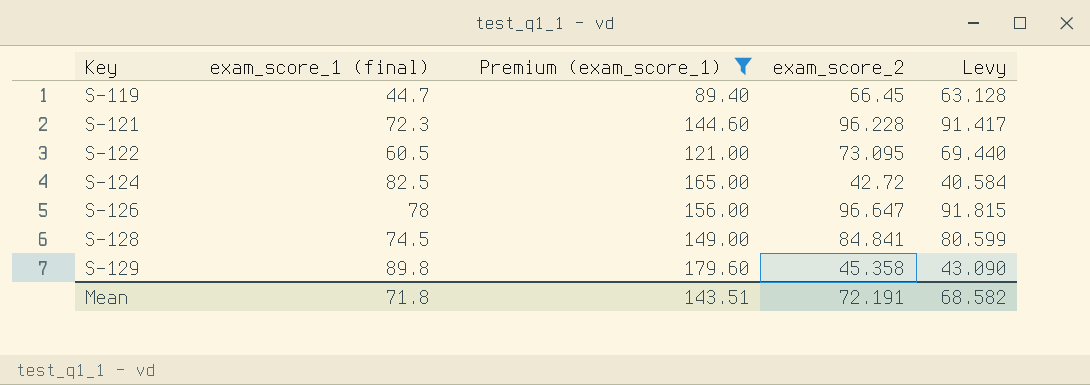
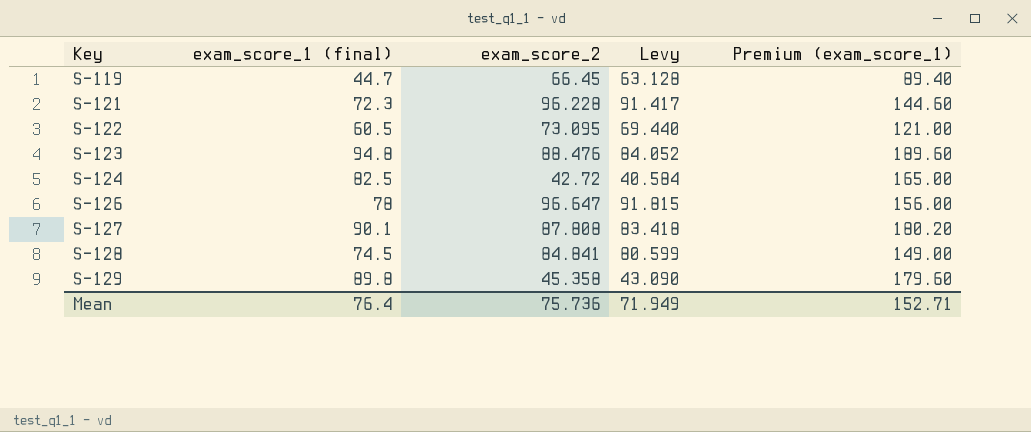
filter: Premium (exam_score_1) <= 179.60 -> none
column Premium (exam_score_1) | position: 3 -> 5
Mean | exam_score_1 (final): 71.8 -> 76.4
Mean | exam_score_2: 72.191 -> 75.736
Mean | Levy: 68.582 -> 71.949
Mean | Premium (exam_score_1): 143.51 -> 152.71

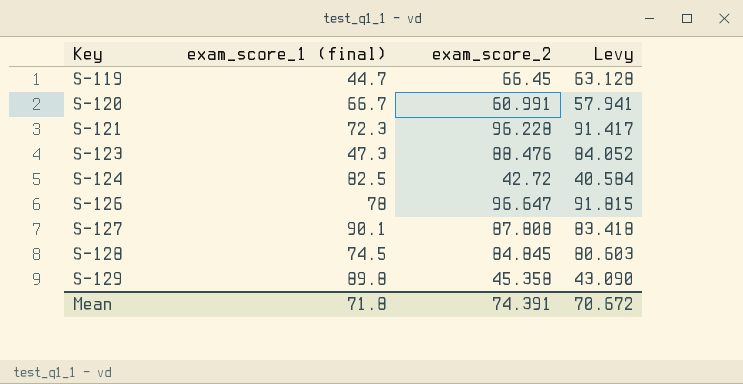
column Premium (exam_score_1) | formula: [exam_score_1 (final)] * 2 -> none
row S-122: 60.5 | 73.095 | 69.440 | 121.00 -> none
row S-120: none -> 66.7 | 60.991 | 57.941
S-123 | exam_score_1 (final): 94.8 -> 47.3
S-128 | exam_score_2: 84.841 -> 84.845
S-128 | Levy: 80.599 -> 80.603
Mean | exam_score_1 (final): 76.4 -> 71.8
Mean | exam_score_2: 75.736 -> 74.391
Mean | Levy: 71.949 -> 70.672

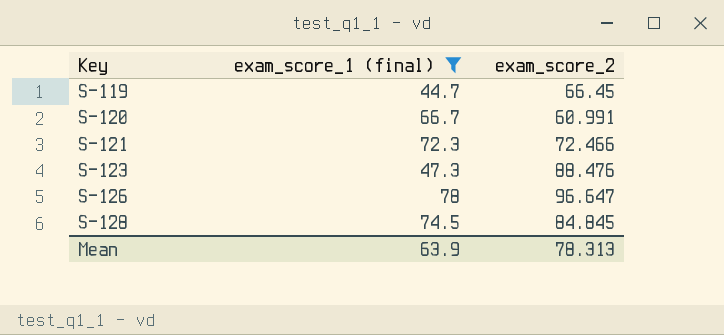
filter: none -> exam_score_1 (final) <= 78
column Levy | formula: [exam_score_2] * 0.95 -> none
S-121 | exam_score_2: 96.228 -> 72.466
Mean | exam_score_1 (final): 71.8 -> 63.9
Mean | exam_score_2: 74.391 -> 78.313

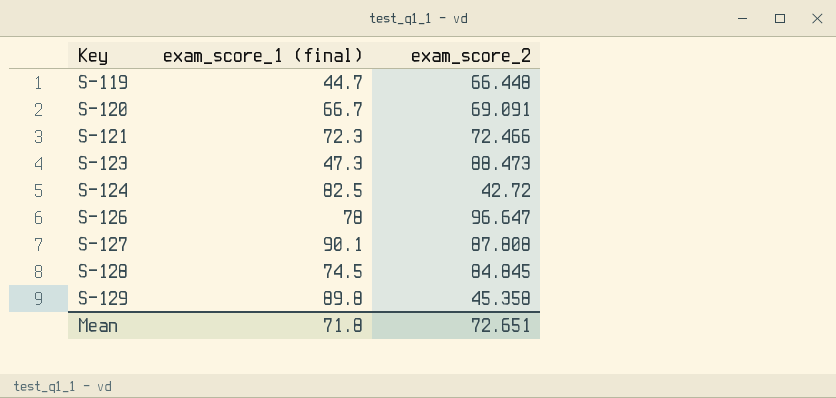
filter: exam_score_1 (final) <= 78 -> none
S-119 | exam_score_2: 66.45 -> 66.448
S-120 | exam_score_2: 60.991 -> 69.091
S-123 | exam_score_2: 88.476 -> 88.473
Mean | exam_score_1 (final): 63.9 -> 71.8
Mean | exam_score_2: 78.313 -> 72.651

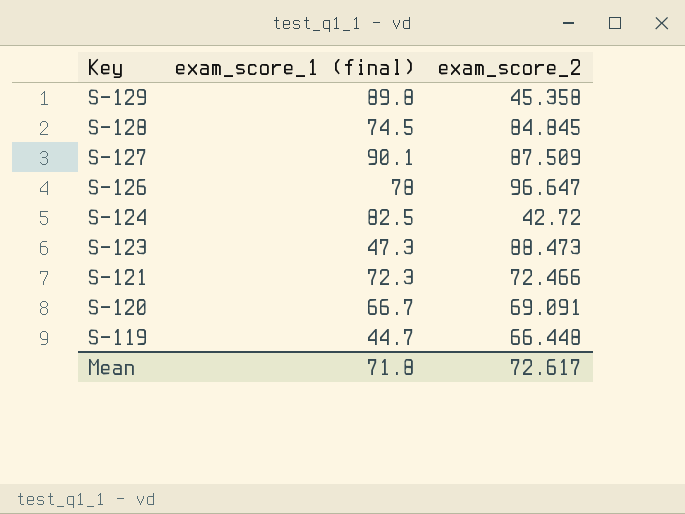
row order: Key ascending -> Key descending
S-127 | exam_score_2: 87.808 -> 87.509
Mean | exam_score_2: 72.651 -> 72.617

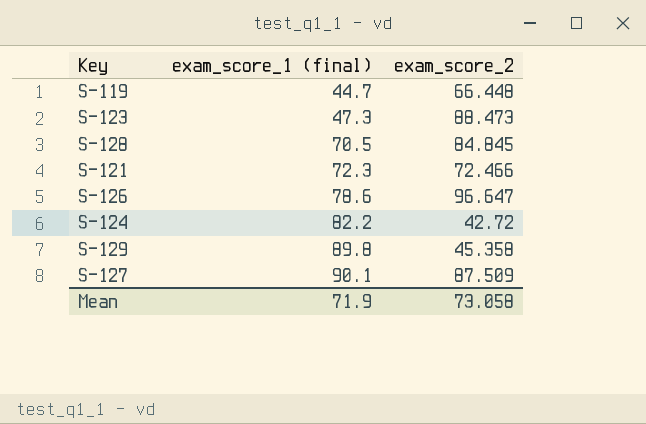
row order: Key descending -> exam_score_1 (final) ascending
row S-120: 66.7 | 69.091 -> none
S-128 | exam_score_1 (final): 74.5 -> 70.5
S-126 | exam_score_1 (final): 78 -> 78.6
S-124 | exam_score_1 (final): 82.5 -> 82.2
Mean | exam_score_1 (final): 71.8 -> 71.9
Mean | exam_score_2: 72.617 -> 73.058

